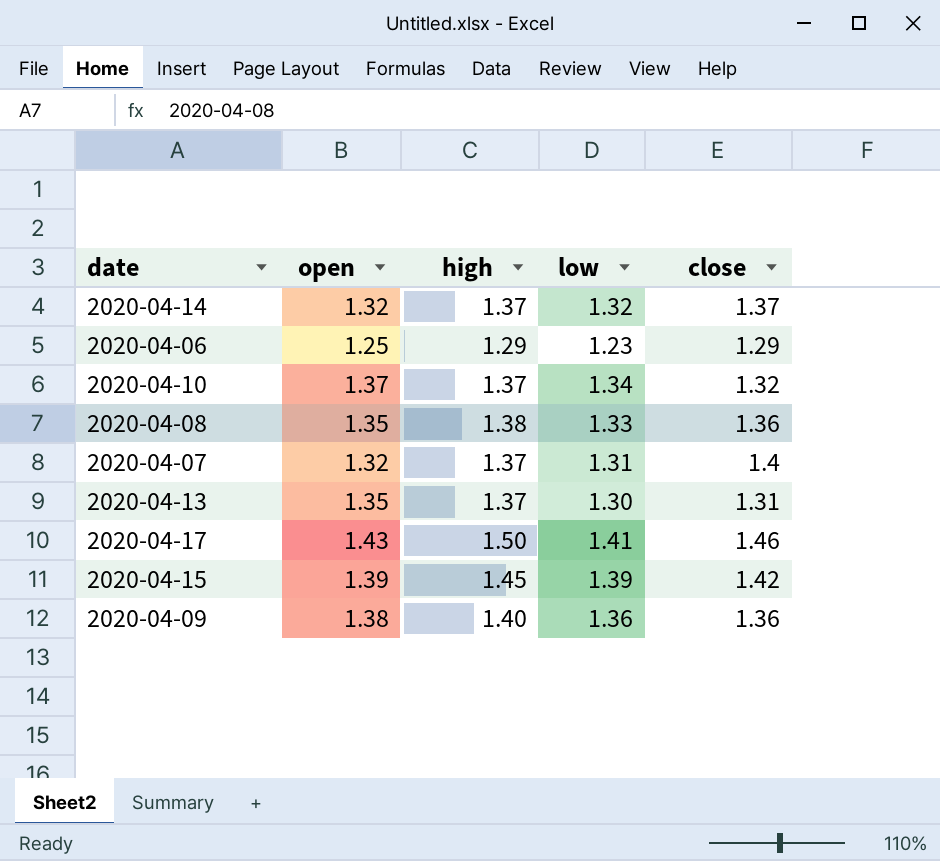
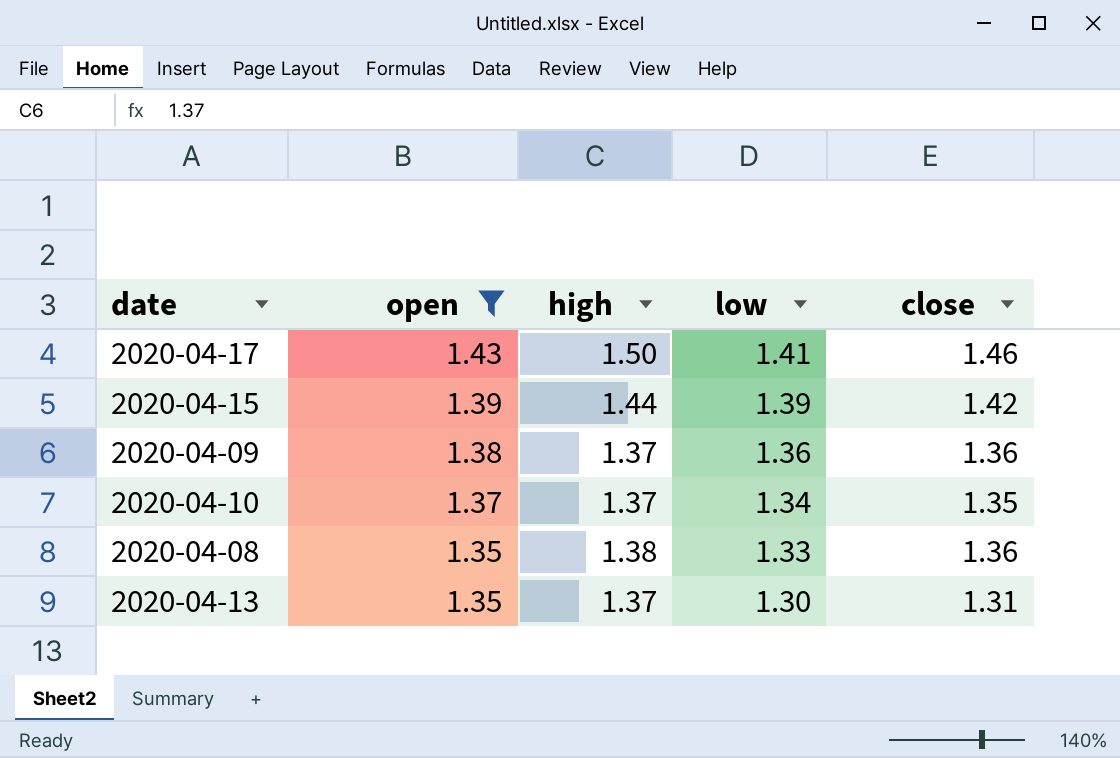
filter: none -> open >= 1.35
row order: none -> open descending
2020-04-15 | high: 1.45 -> 1.44
2020-04-09 | high: 1.40 -> 1.37
2020-04-10 | close: 1.32 -> 1.35

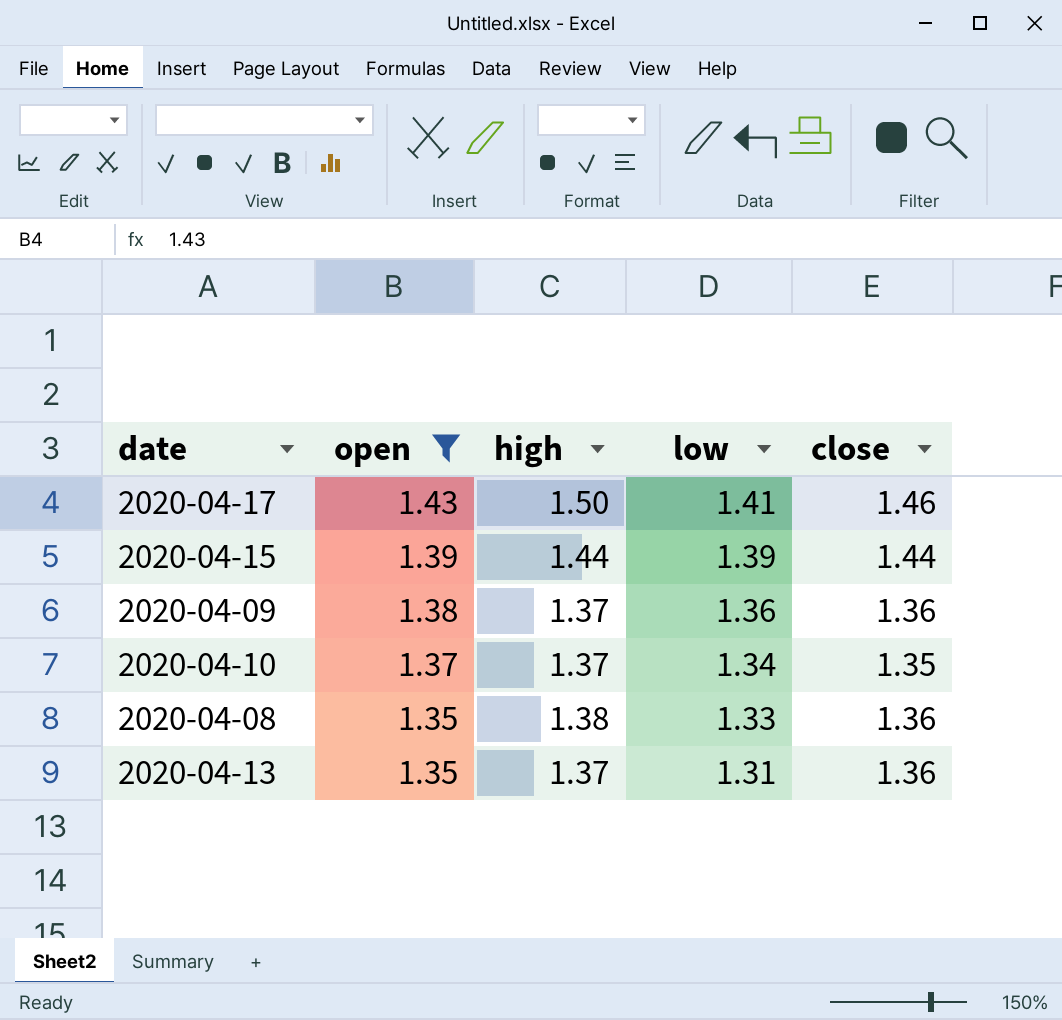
2020-04-15 | close: 1.42 -> 1.44
2020-04-13 | low: 1.30 -> 1.31
2020-04-13 | close: 1.31 -> 1.36

